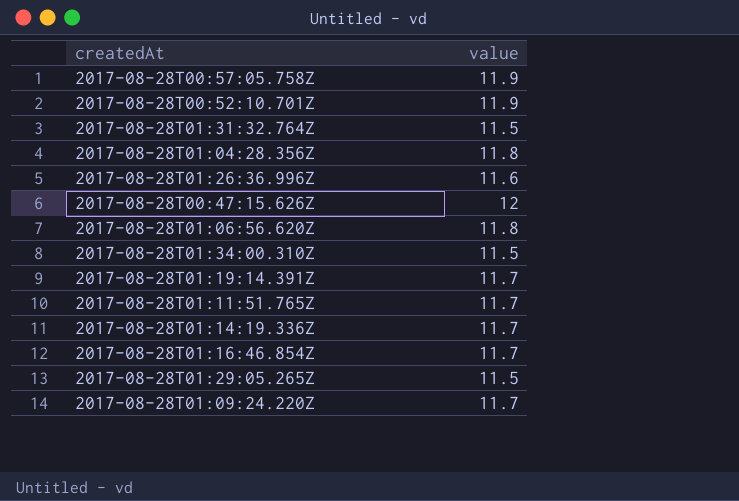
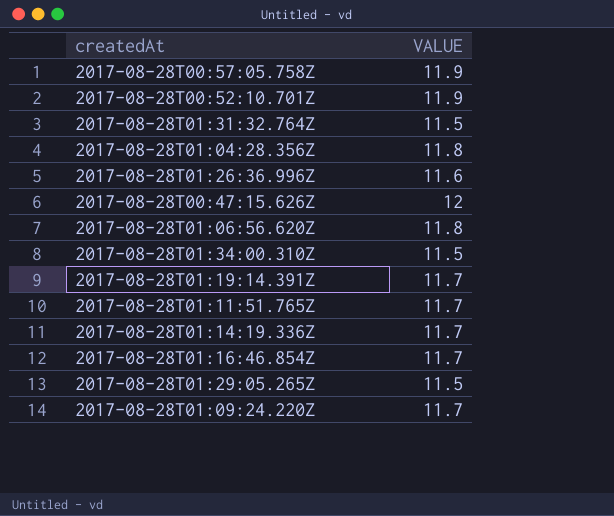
column name: value -> VALUE

